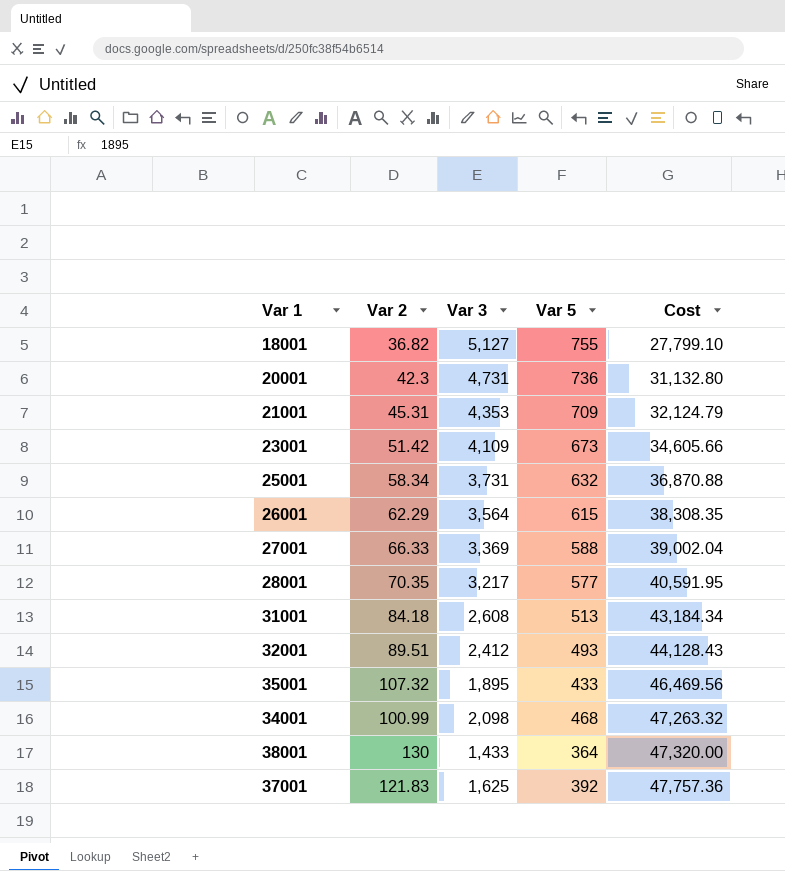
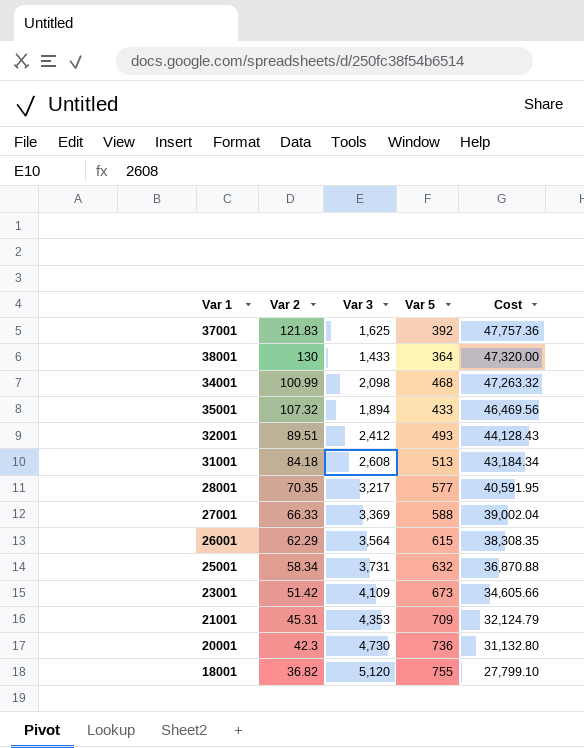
row order: Cost ascending -> Cost descending
35001 | Var 3: 1,895 -> 1,894
20001 | Var 3: 4,731 -> 4,730
18001 | Var 3: 5,127 -> 5,120

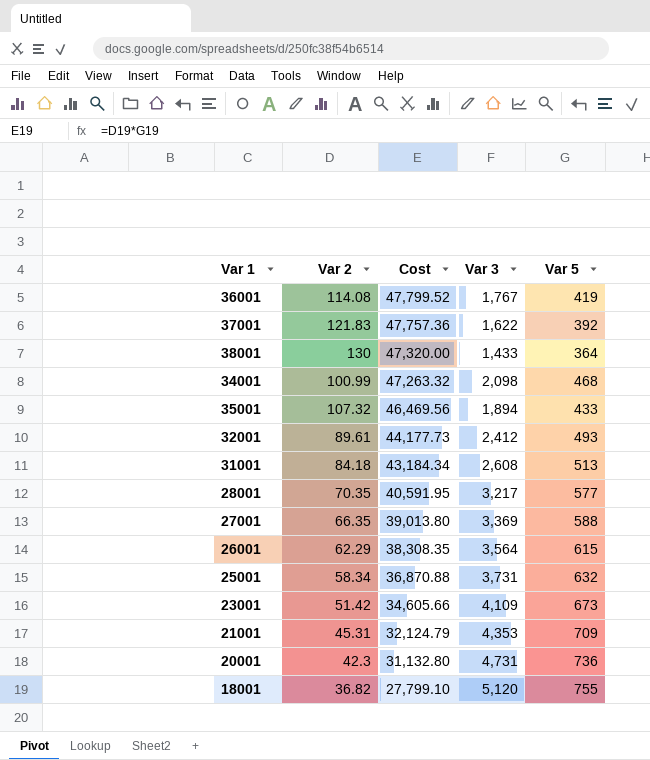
column Cost | position: 5 -> 3
row 36001: none -> 114.08 | 47,799.52 | 1,767 | 419
37001 | Var 3: 1,625 -> 1,622
32001 | Var 2: 89.51 -> 89.61
32001 | Cost: 44,128.43 -> 44,177.73
27001 | Var 2: 66.33 -> 66.35
27001 | Cost: 39,002.04 -> 39,013.80
20001 | Var 3: 4,730 -> 4,731

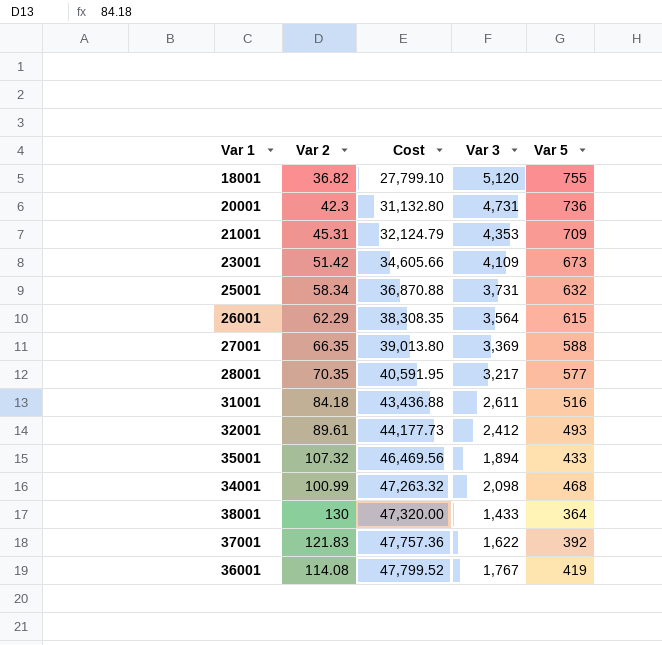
row order: Cost descending -> Cost ascending
31001 | Cost: 43,184.34 -> 43,436.88
31001 | Var 3: 2,608 -> 2,611
31001 | Var 5: 513 -> 516

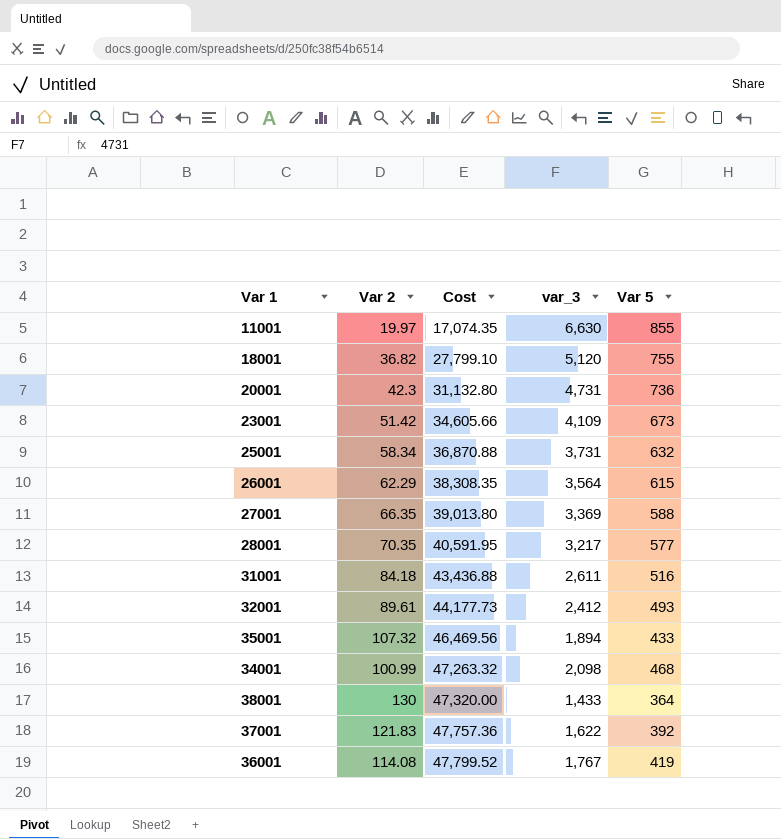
column name: Var 3 -> var_3
row 21001: 45.31 | 32,124.79 | 4,353 | 709 -> none
row 11001: none -> 19.97 | 17,074.35 | 6,630 | 855

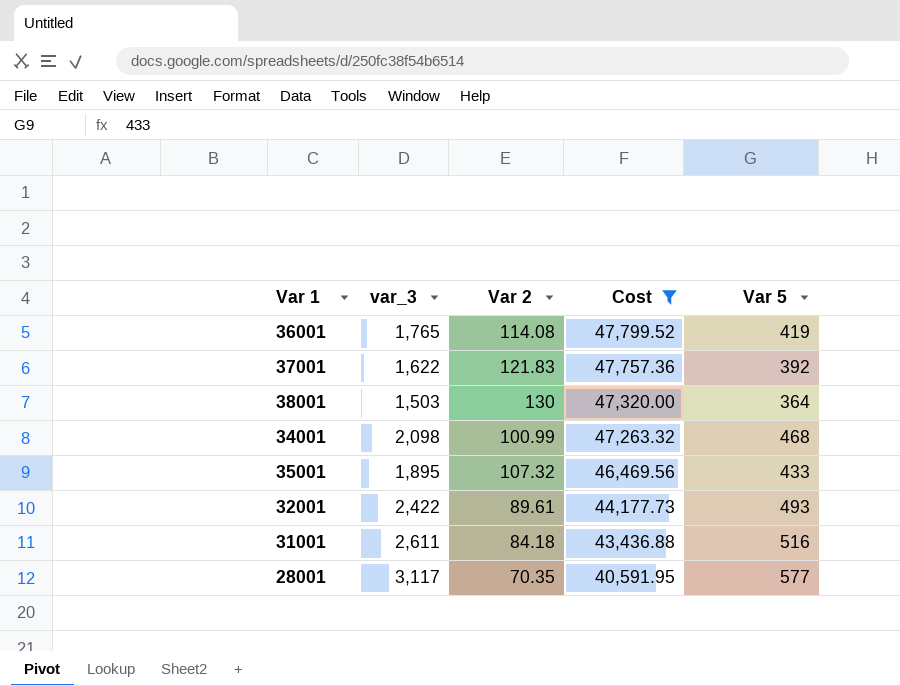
filter: none -> Cost >= 40,591.95
row order: Cost ascending -> Cost descending
column var_3 | position: 4 -> 2
36001 | var_3: 1,767 -> 1,765
38001 | var_3: 1,433 -> 1,503
35001 | var_3: 1,894 -> 1,895
32001 | var_3: 2,412 -> 2,422
28001 | var_3: 3,217 -> 3,117

